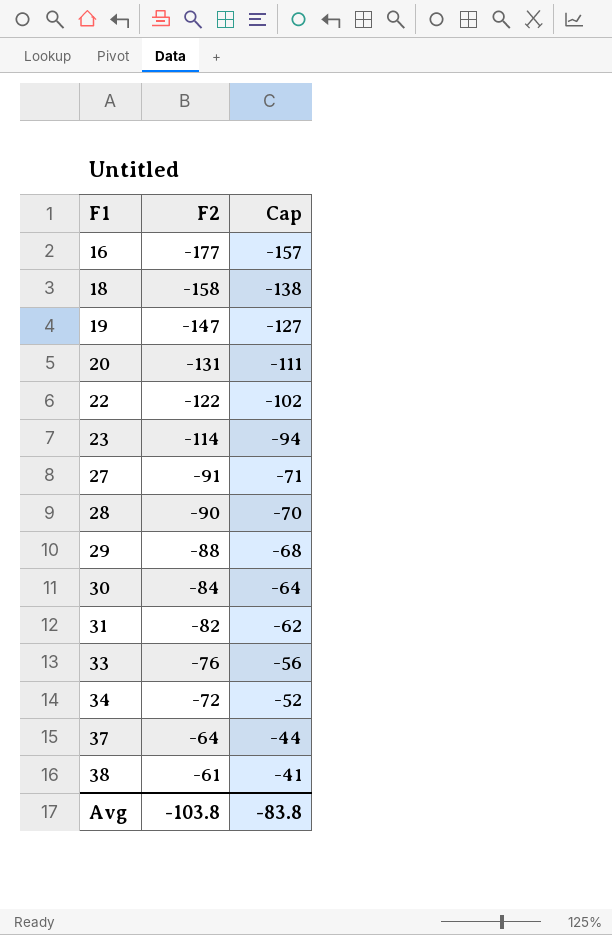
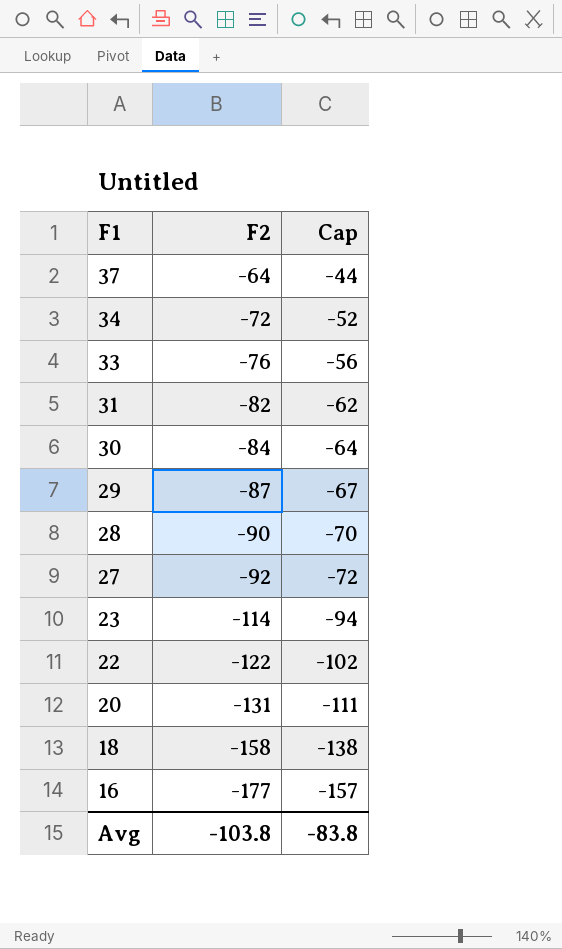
row order: F1 ascending -> F1 descending
row 19: -147 | -127 -> none
row 38: -61 | -41 -> none
29 | F2: -88 -> -87
29 | Cap: -68 -> -67
27 | F2: -91 -> -92
27 | Cap: -71 -> -72

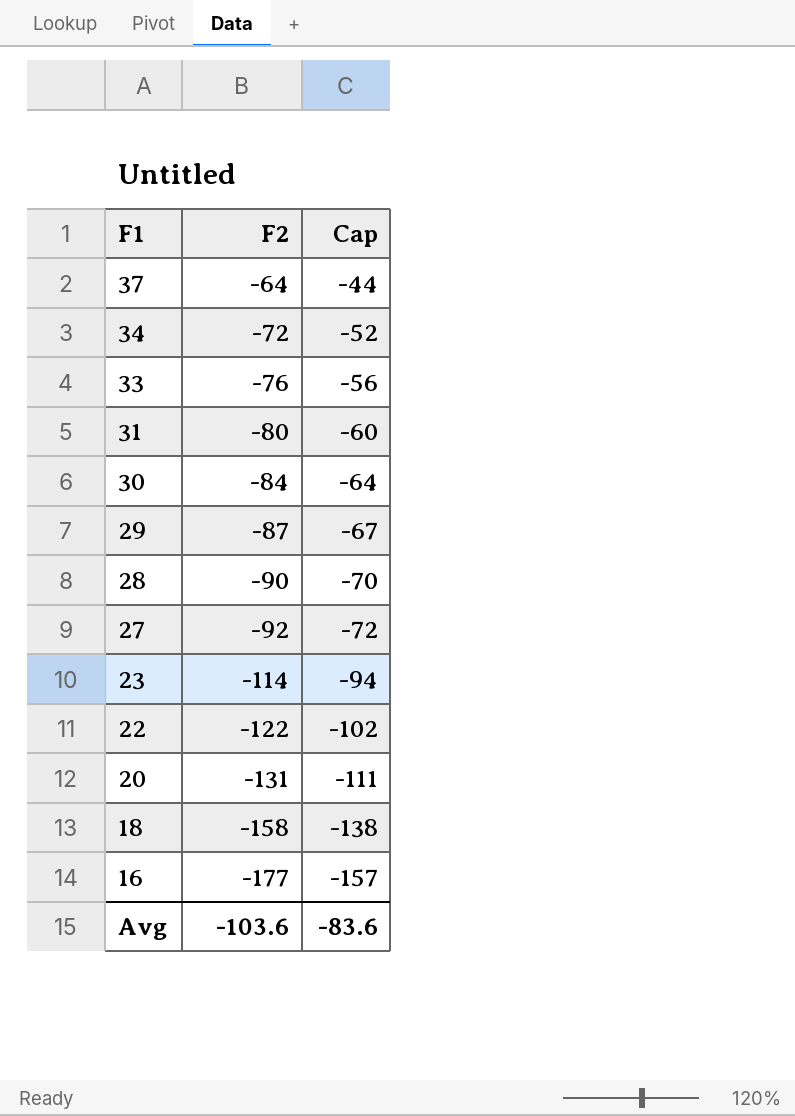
31 | F2: -82 -> -80
31 | Cap: -62 -> -60
Avg | F2: -103.8 -> -103.6
Avg | Cap: -83.8 -> -83.6

